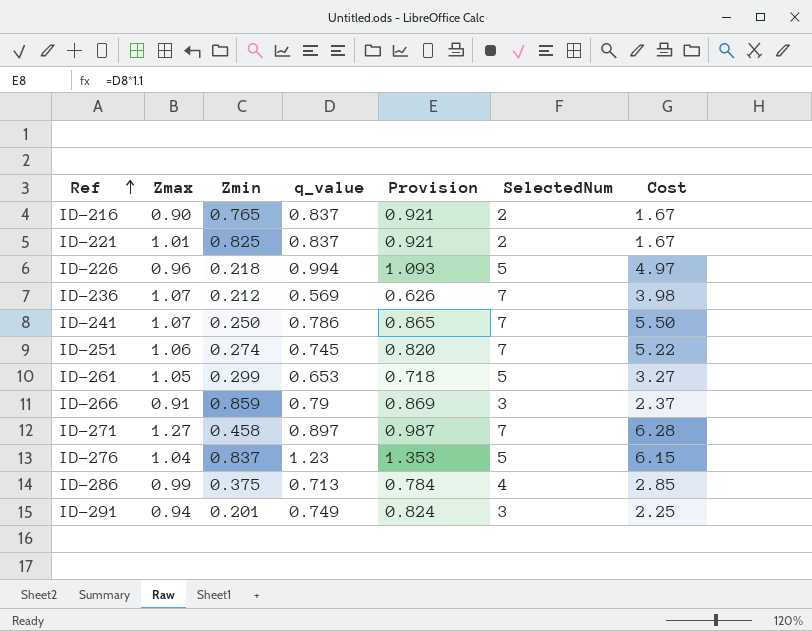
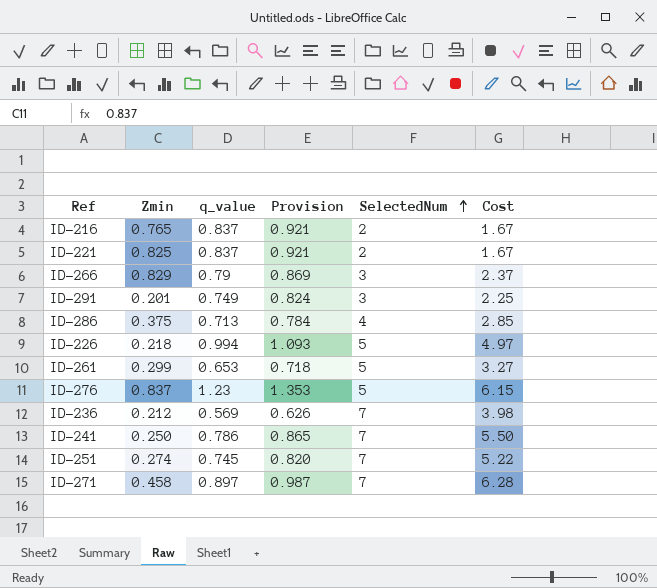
row order: Ref ascending -> SelectedNum ascending
column Zmax | position: 2 -> none
ID-266 | Zmin: 0.859 -> 0.829

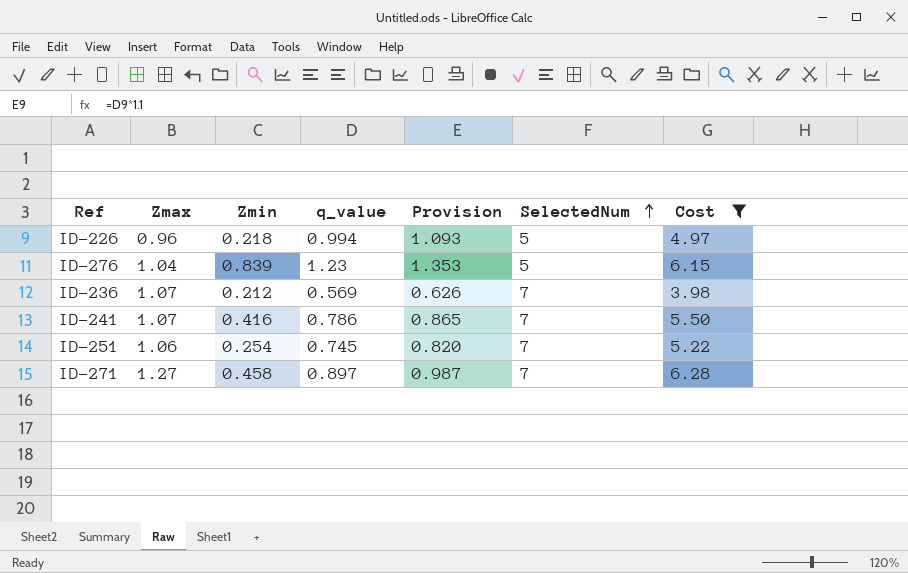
filter: none -> Cost >= 3.98
column Zmax | position: none -> 2
ID-276 | Zmin: 0.837 -> 0.839
ID-241 | Zmin: 0.250 -> 0.416
ID-251 | Zmin: 0.274 -> 0.254

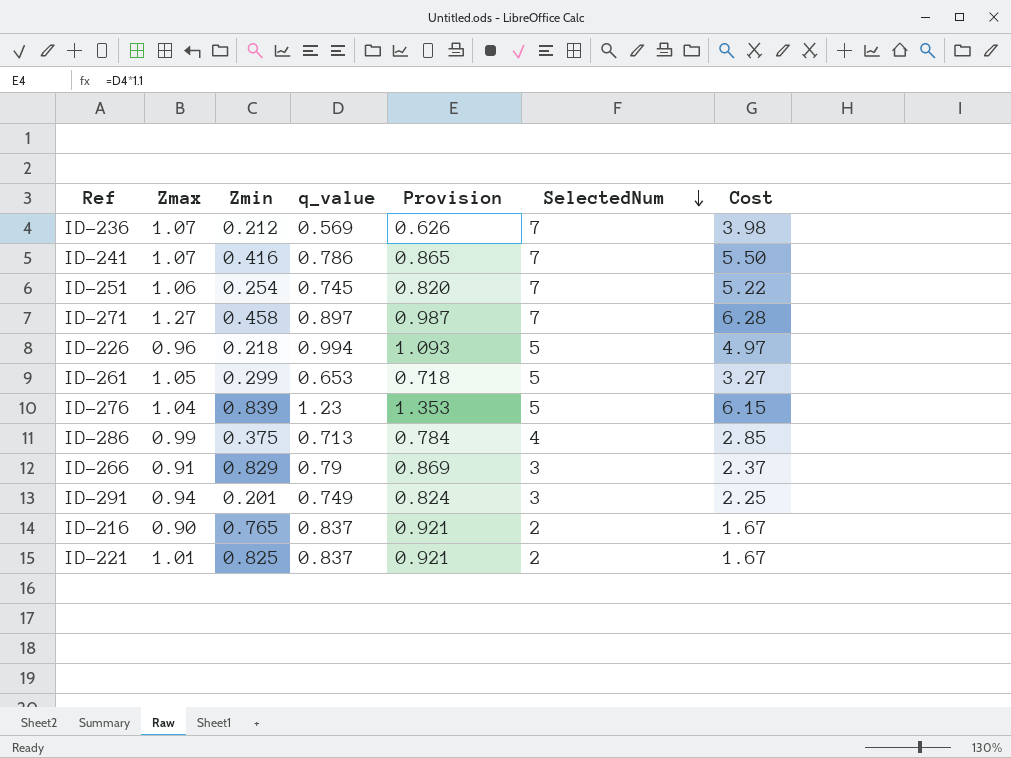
filter: Cost >= 3.98 -> none
row order: SelectedNum ascending -> SelectedNum descending

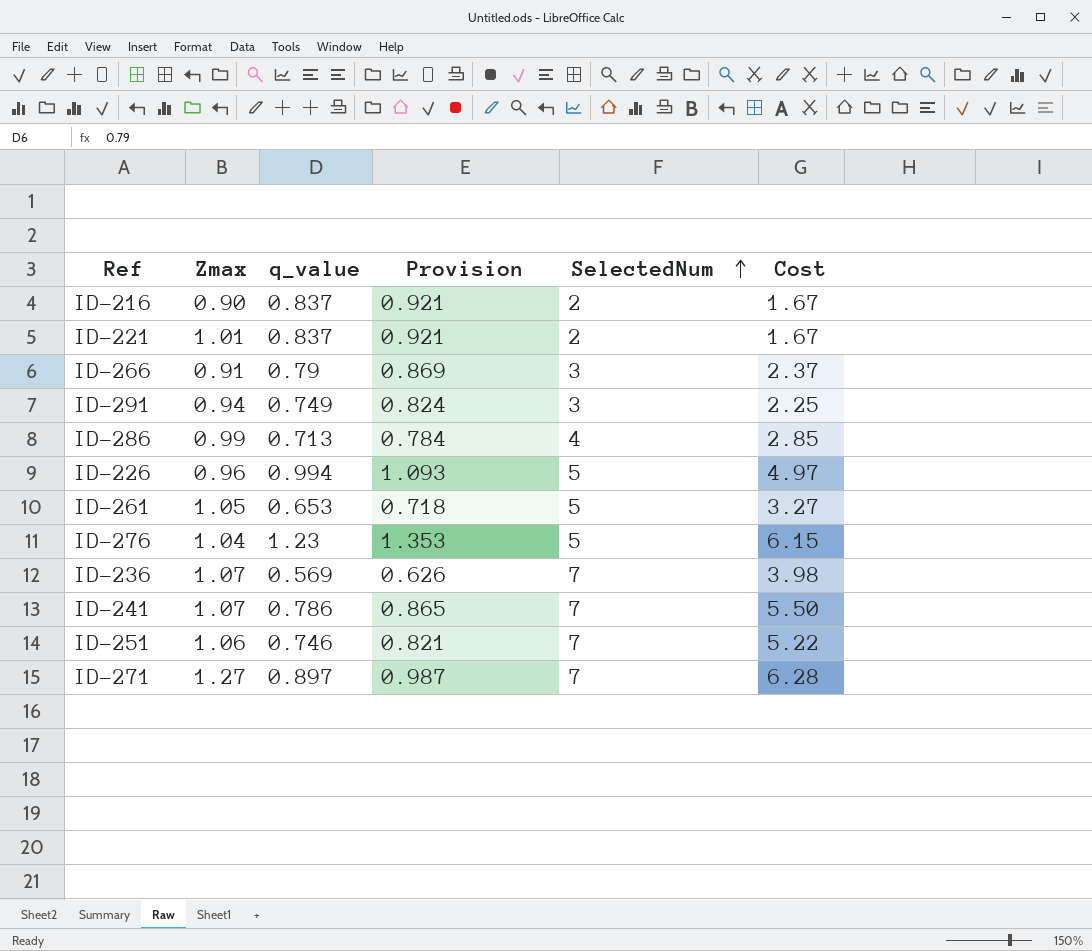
row order: SelectedNum descending -> SelectedNum ascending
column Zmin | position: 3 -> none
ID-251 | q_value: 0.745 -> 0.746
ID-251 | Provision: 0.820 -> 0.821

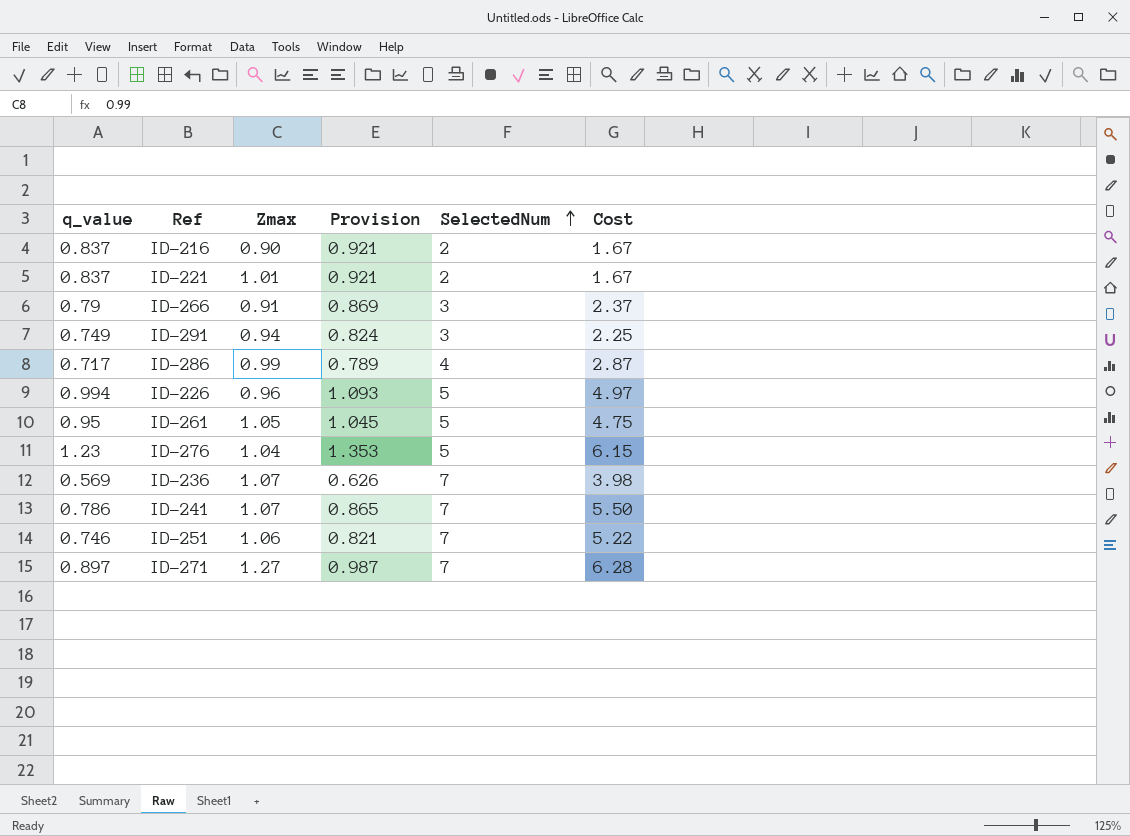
column q_value | position: 3 -> 1
ID-286 | q_value: 0.713 -> 0.717
ID-286 | Provision: 0.784 -> 0.789
ID-286 | Cost: 2.85 -> 2.87
ID-261 | q_value: 0.653 -> 0.95
ID-261 | Provision: 0.718 -> 1.045
ID-261 | Cost: 3.27 -> 4.75

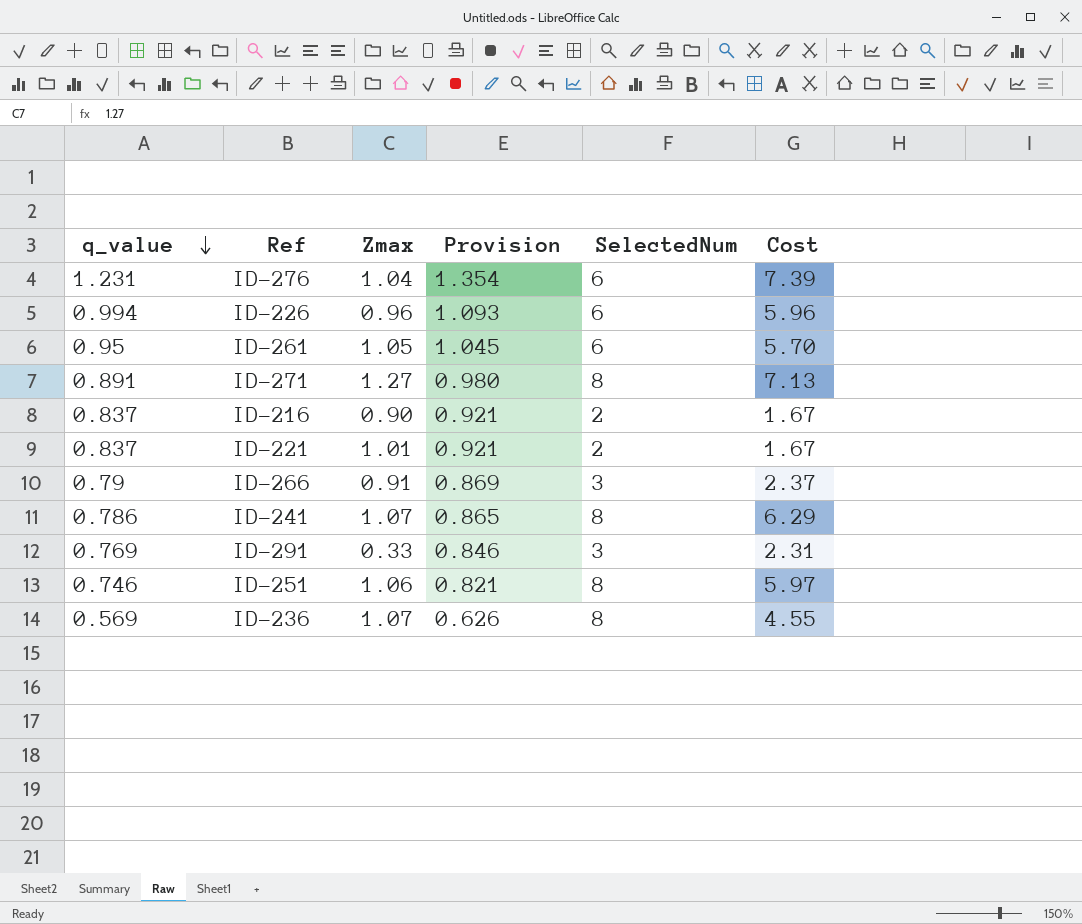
row order: SelectedNum ascending -> q_value descending
row ID-286: 0.717 | 0.99 | 0.789 | 4 | 2.87 -> none
ID-276 | q_value: 1.23 -> 1.231
ID-276 | Provision: 1.353 -> 1.354
ID-276 | SelectedNum: 5 -> 6
ID-276 | Cost: 6.15 -> 7.39
ID-226 | SelectedNum: 5 -> 6
ID-226 | Cost: 4.97 -> 5.96
ID-261 | SelectedNum: 5 -> 6
ID-261 | Cost: 4.75 -> 5.70
ID-271 | q_value: 0.897 -> 0.891
ID-271 | Provision: 0.987 -> 0.980
ID-271 | SelectedNum: 7 -> 8
ID-271 | Cost: 6.28 -> 7.13
ID-241 | SelectedNum: 7 -> 8
ID-241 | Cost: 5.50 -> 6.29
ID-291 | q_value: 0.749 -> 0.769
ID-291 | Zmax: 0.94 -> 0.33
ID-291 | Provision: 0.824 -> 0.846
ID-291 | Cost: 2.25 -> 2.31
ID-251 | SelectedNum: 7 -> 8
ID-251 | Cost: 5.22 -> 5.97
ID-236 | SelectedNum: 7 -> 8
ID-236 | Cost: 3.98 -> 4.55

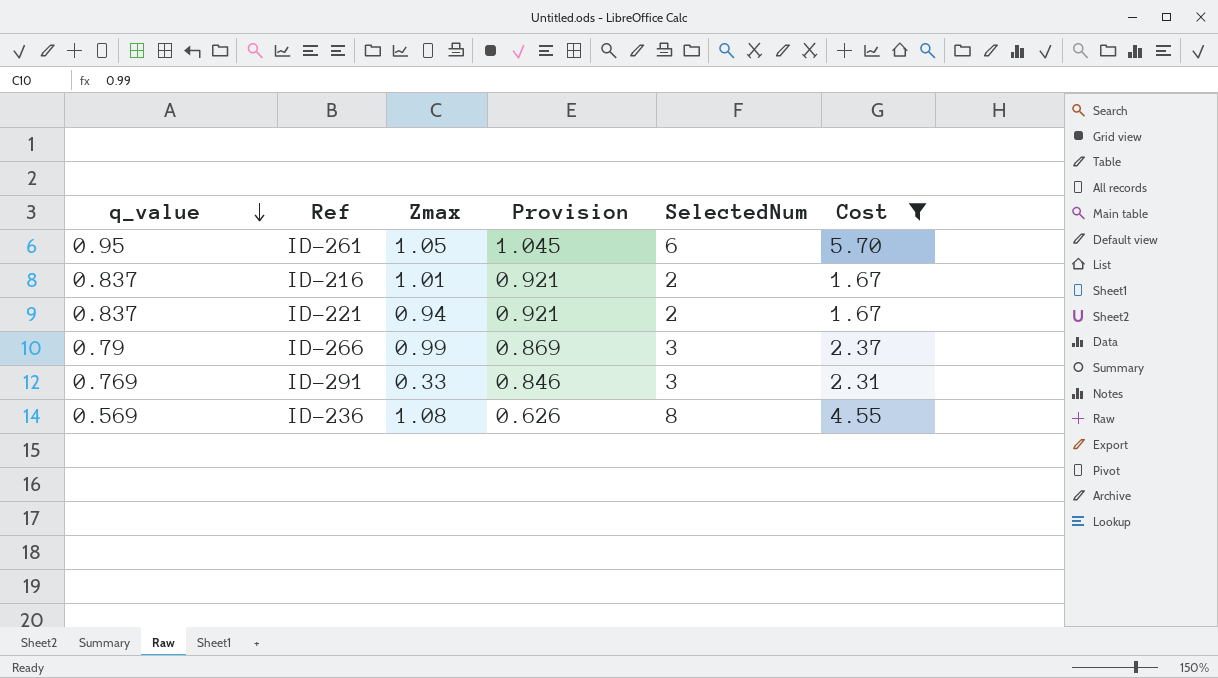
filter: none -> Cost <= 5.70
ID-216 | Zmax: 0.90 -> 1.01
ID-221 | Zmax: 1.01 -> 0.94
ID-266 | Zmax: 0.91 -> 0.99
ID-236 | Zmax: 1.07 -> 1.08

